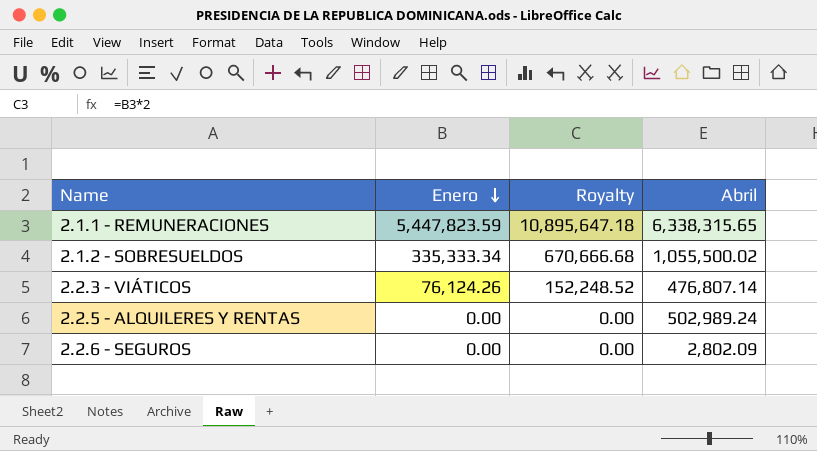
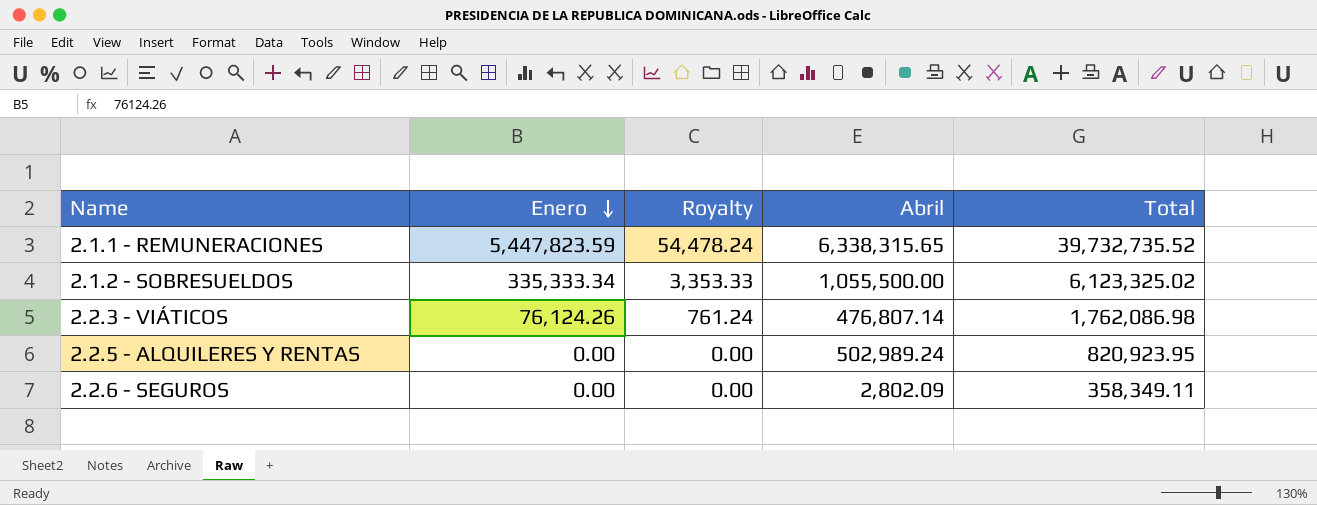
column Royalty | formula: [Enero] * 2 -> [Enero] * 0.01
column Total | position: none -> 5
2.1.2 - SOBRESUELDOS | Abril: 1,055,500.02 -> 1,055,500.00

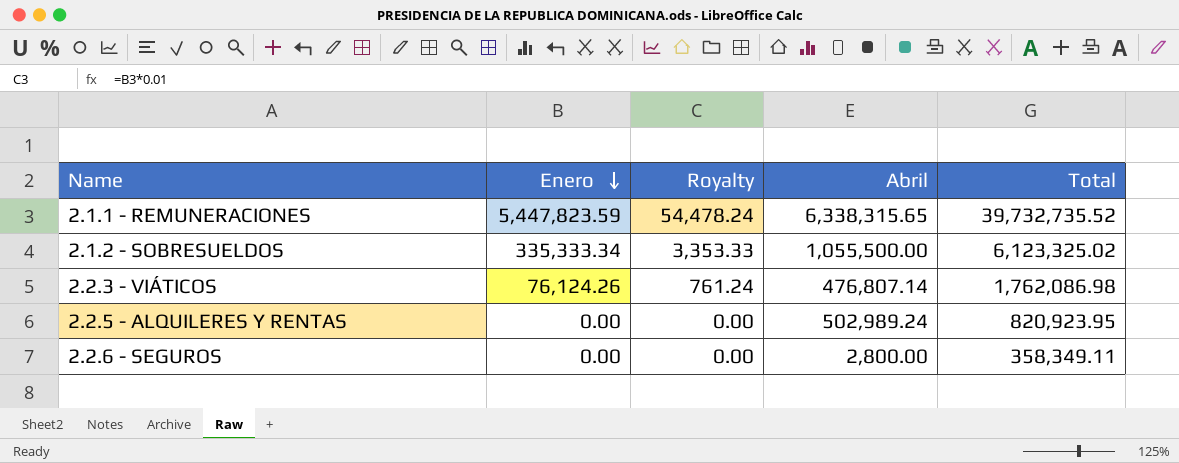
2.2.6 - SEGUROS | Abril: 2,802.09 -> 2,800.00

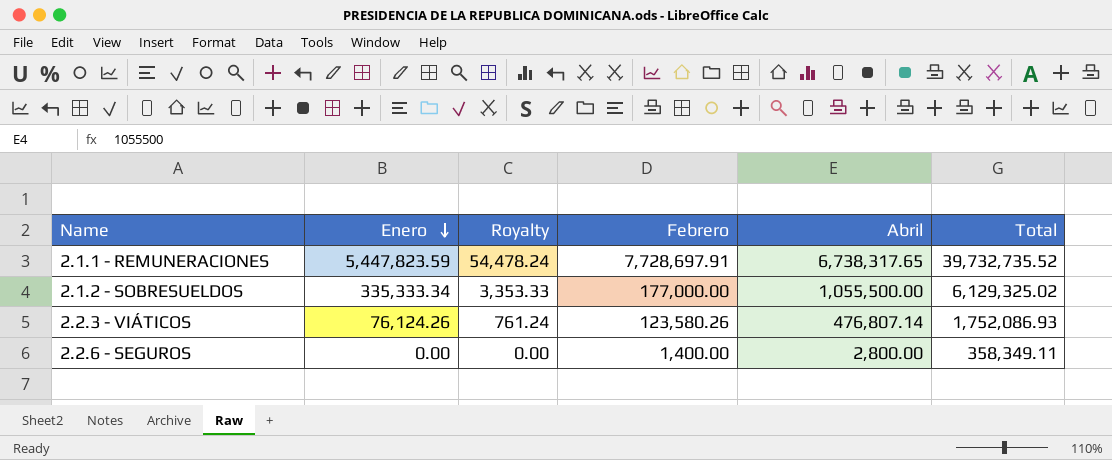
column Febrero | position: none -> 4
row 2.2.5 - ALQUILERES Y RENTAS: 0.00 | 0.00 | 502,989.24 | 820,923.95 -> none
2.1.1 - REMUNERACIONES | Abril: 6,338,315.65 -> 6,738,317.65
2.1.2 - SOBRESUELDOS | Total: 6,123,325.02 -> 6,129,325.02
2.2.3 - VIÁTICOS | Total: 1,762,086.98 -> 1,752,086.93

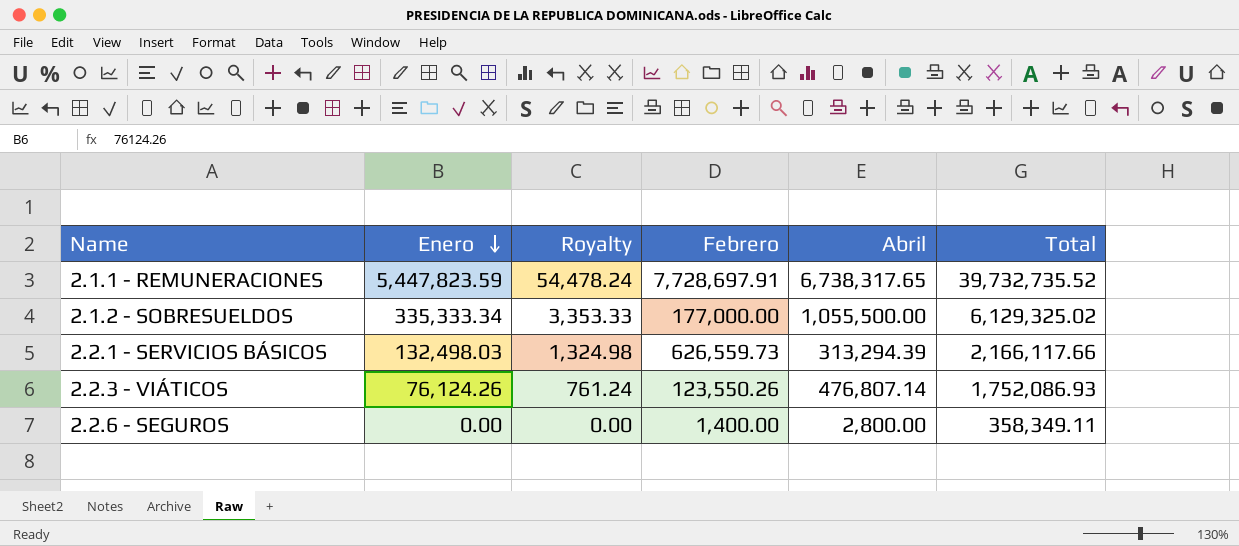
row 2.2.1 - SERVICIOS BÁSICOS: none -> 132,498.03 | 1,324.98 | 626,559.73 | 313,294.39 | 2,166,117.66
2.2.3 - VIÁTICOS | Febrero: 123,580.26 -> 123,550.26

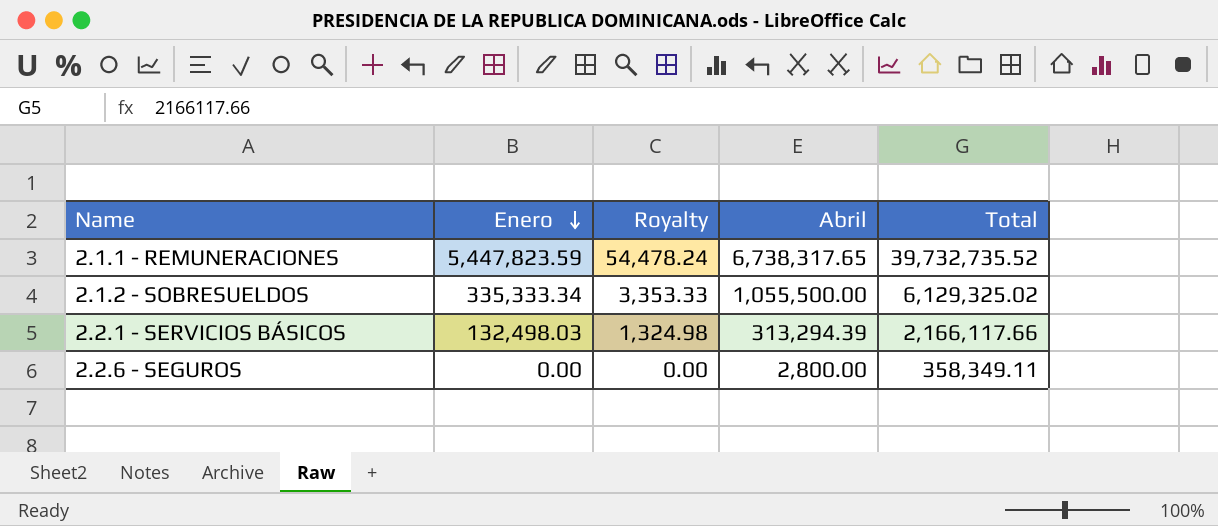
column Febrero | position: 4 -> none
row 2.2.3 - VIÁTICOS: 76,124.26 | 761.24 | 123,550.26 | 476,807.14 | 1,752,086.93 -> none

